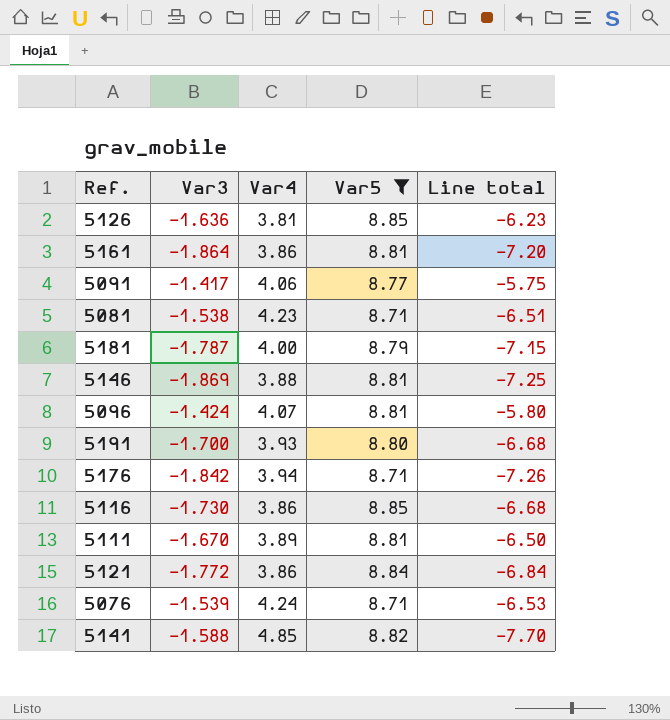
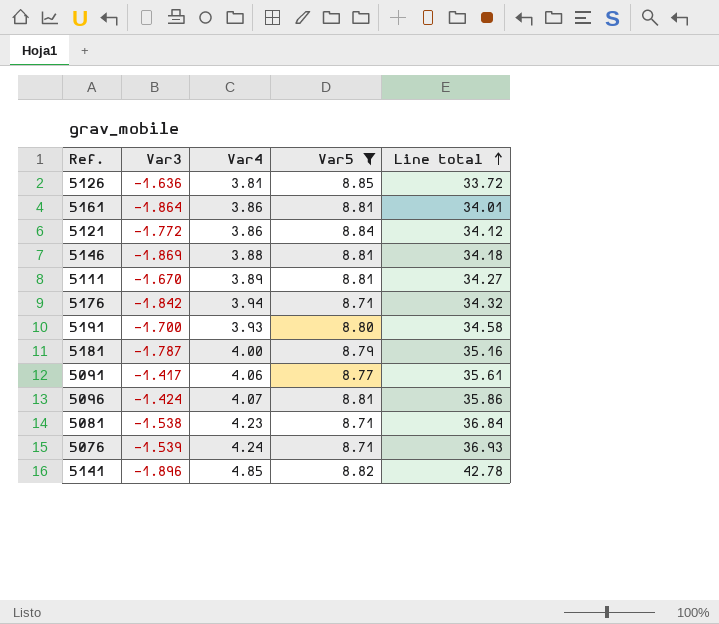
row order: none -> Line total ascending
column Line total | formula: [Var3] * [Var4] -> [Var4] * [Var5]
row 5116: -1.730 | 3.86 | 8.85 | -6.68 -> none
5141 | Var3: -1.588 -> -1.896

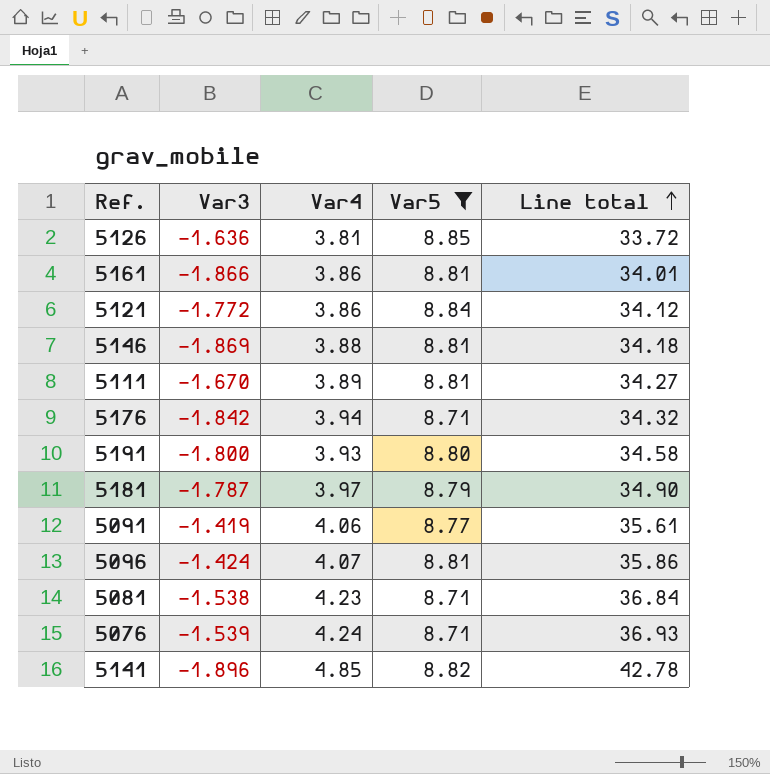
5161 | Var3: -1.864 -> -1.866
5191 | Var3: -1.700 -> -1.800
5181 | Var4: 4.00 -> 3.97
5181 | Line total: 35.16 -> 34.90
5091 | Var3: -1.417 -> -1.419

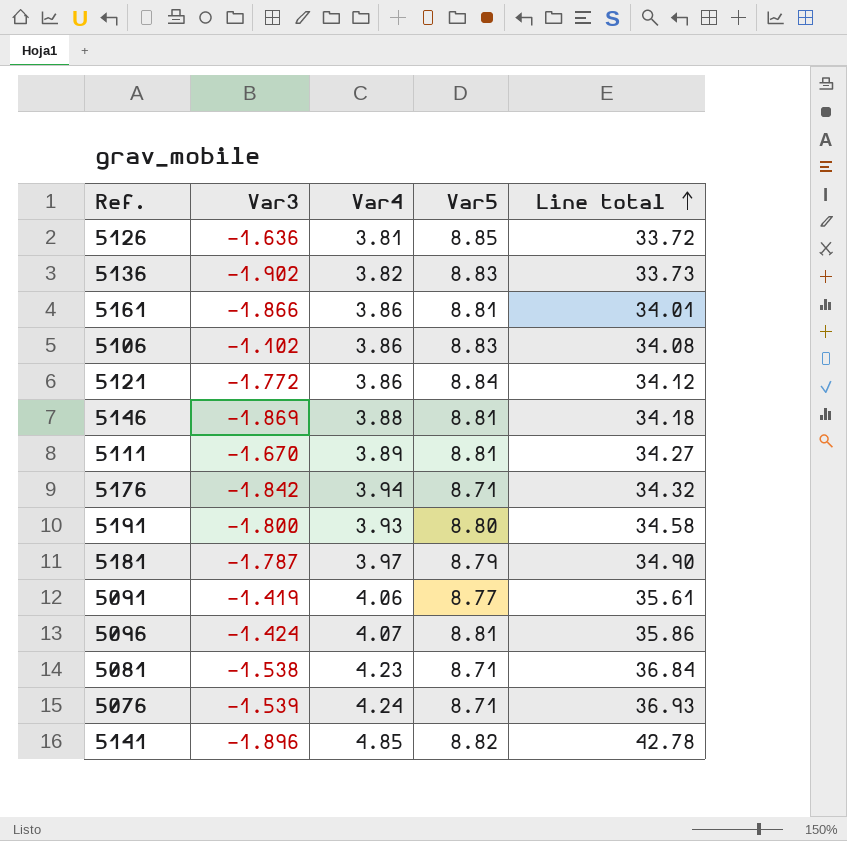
filter: Var5 != 8.83 -> none

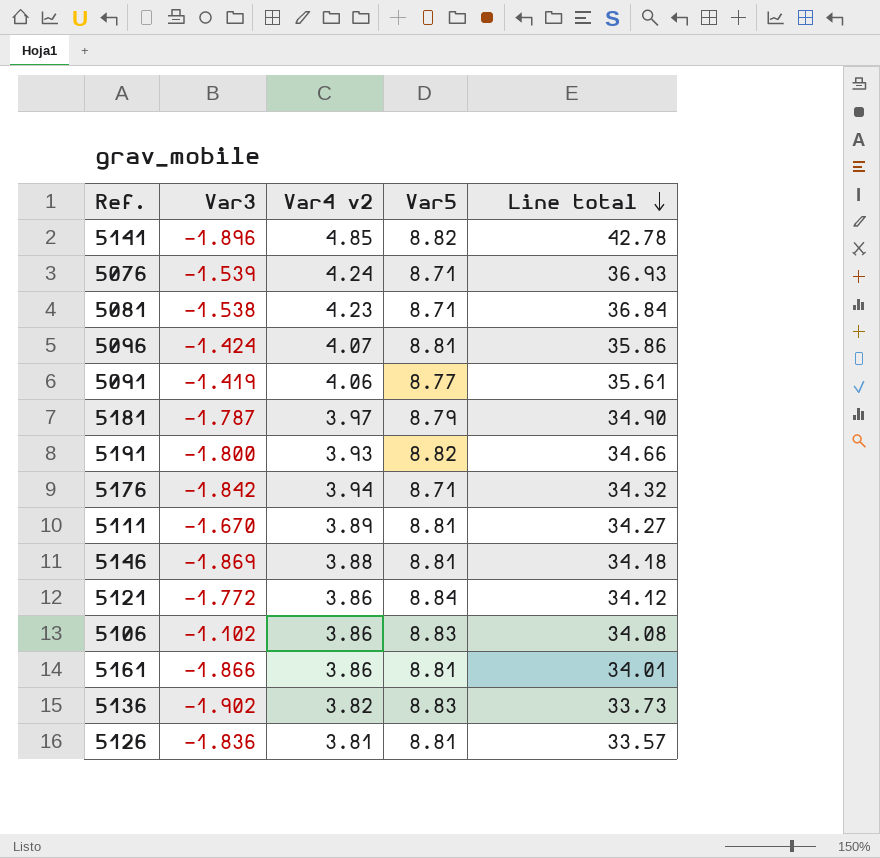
row order: Line total ascending -> Line total descending
column name: Var4 -> Var4 v2
5191 | Var5: 8.80 -> 8.82
5191 | Line total: 34.58 -> 34.66
5126 | Var3: -1.636 -> -1.836
5126 | Var5: 8.85 -> 8.81
5126 | Line total: 33.72 -> 33.57

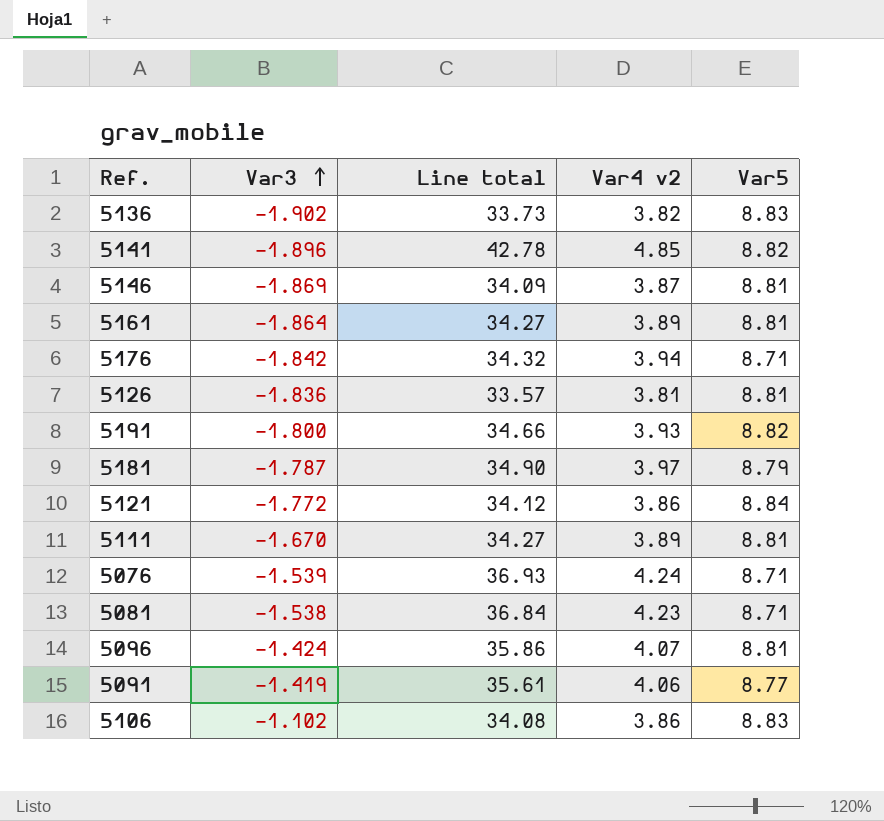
row order: Line total descending -> Var3 ascending
column Line total | position: 5 -> 3
5146 | Line total: 34.18 -> 34.09
5146 | Var4 v2: 3.88 -> 3.87
5161 | Var3: -1.866 -> -1.864
5161 | Line total: 34.01 -> 34.27
5161 | Var4 v2: 3.86 -> 3.89

